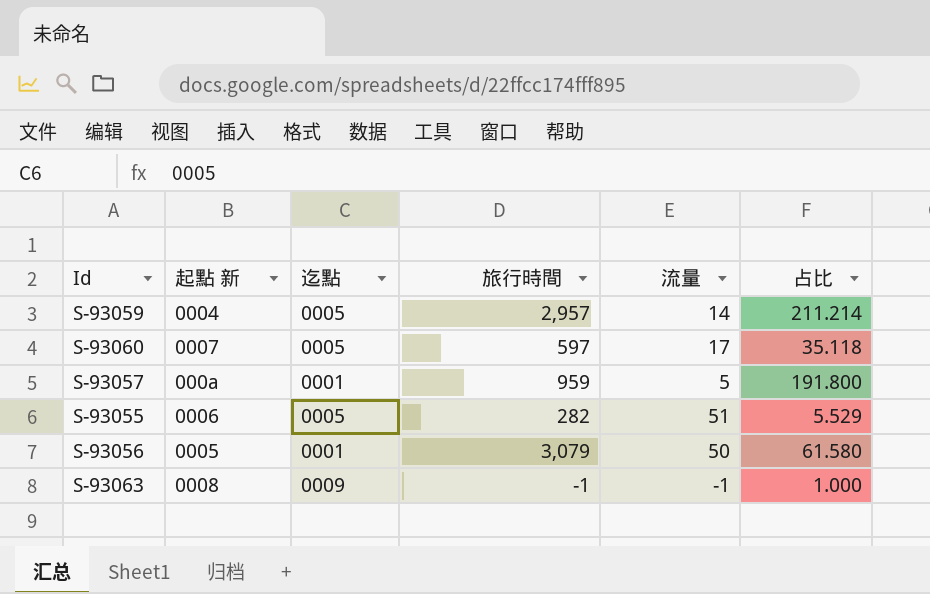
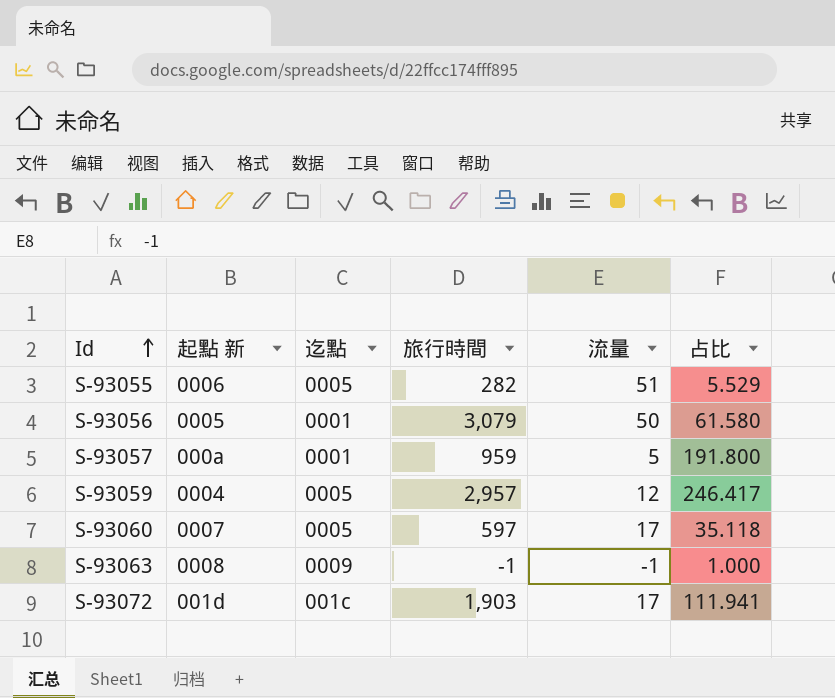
row order: none -> Id ascending
S-93059 | 流量: 14 -> 12
S-93059 | 占比: 211.214 -> 246.417
row S-93072: none -> 001d | 001c | 1,903 | 17 | 111.941

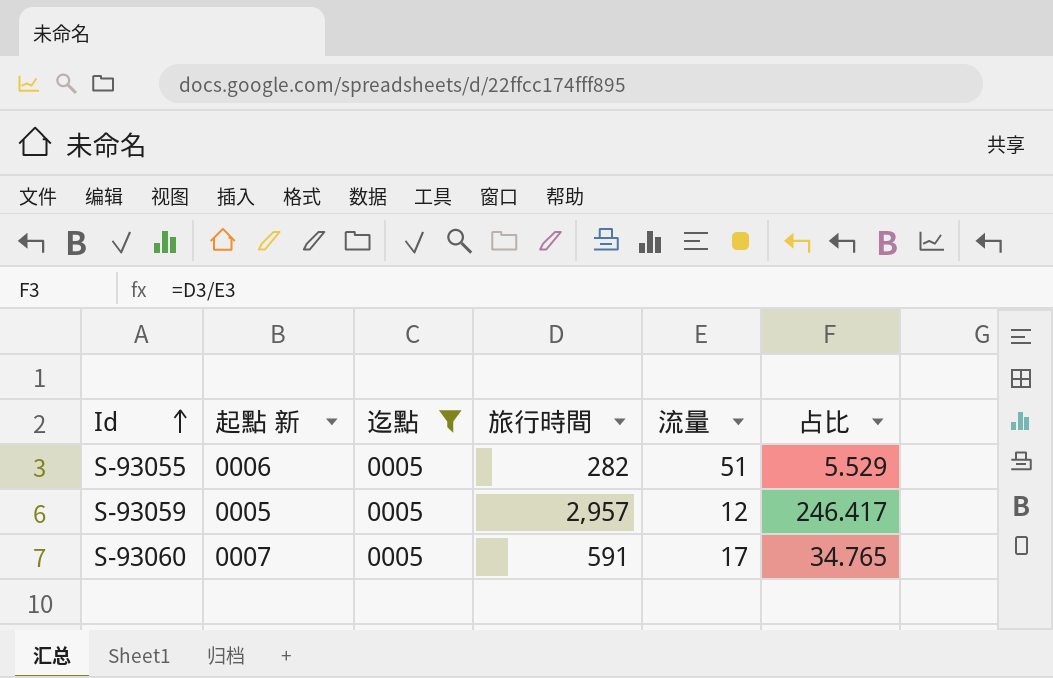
filter: none -> 迄點 = 0005
S-93059 | 起點 新: 0004 -> 0005
S-93060 | 旅行時間: 597 -> 591
S-93060 | 占比: 35.118 -> 34.765

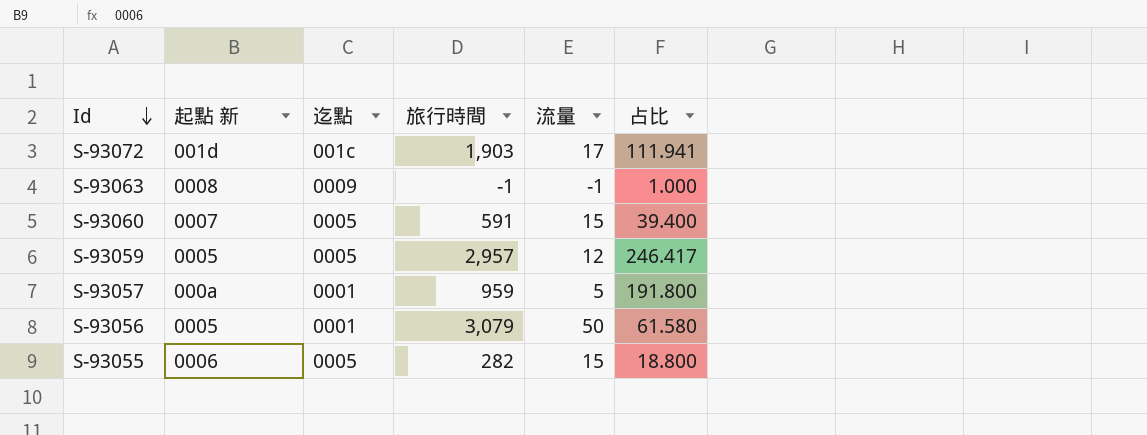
filter: 迄點 = 0005 -> none
row order: Id ascending -> Id descending
S-93060 | 流量: 17 -> 15
S-93060 | 占比: 34.765 -> 39.400
S-93055 | 流量: 51 -> 15
S-93055 | 占比: 5.529 -> 18.800

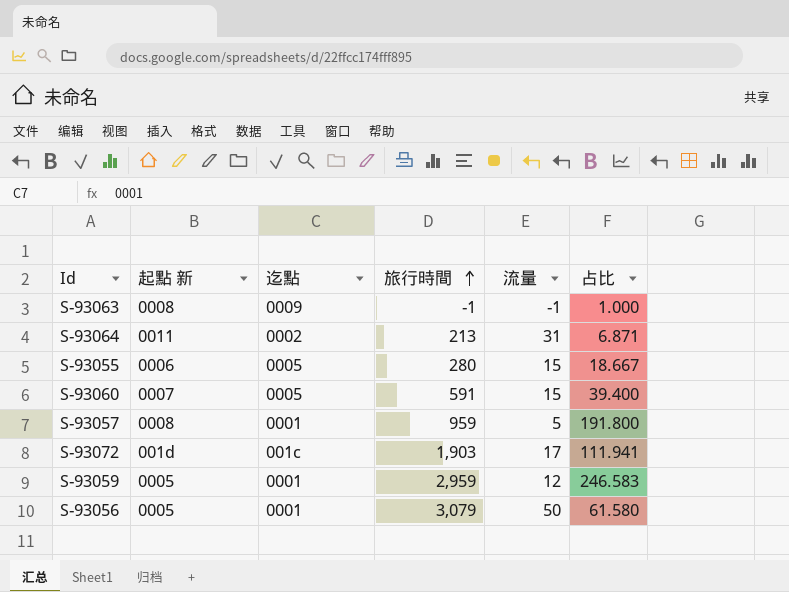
row order: Id descending -> 旅行時間 ascending
row S-93064: none -> 0011 | 0002 | 213 | 31 | 6.871
S-93055 | 旅行時間: 282 -> 280
S-93055 | 占比: 18.800 -> 18.667
S-93057 | 起點 新: 000a -> 0008
S-93059 | 迄點: 0005 -> 0001
S-93059 | 旅行時間: 2,957 -> 2,959
S-93059 | 占比: 246.417 -> 246.583

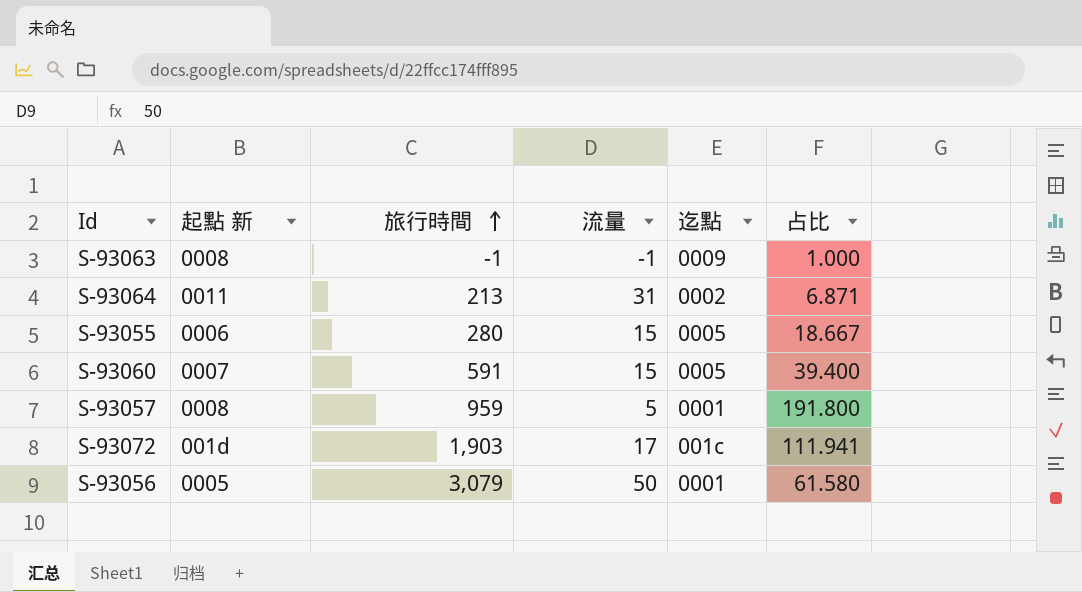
column 迄點 | position: 3 -> 5
row S-93059: 0005 | 0001 | 2,959 | 12 | 246.583 -> none

